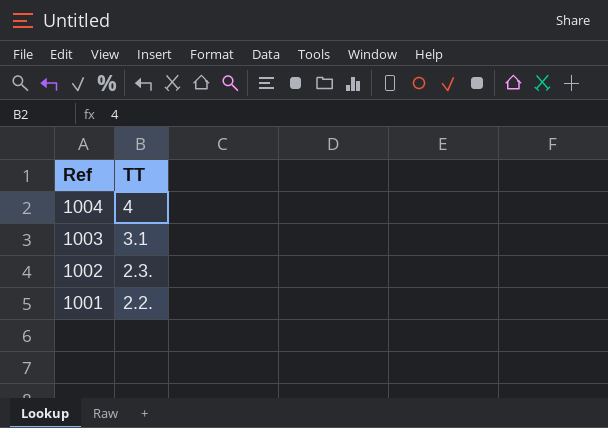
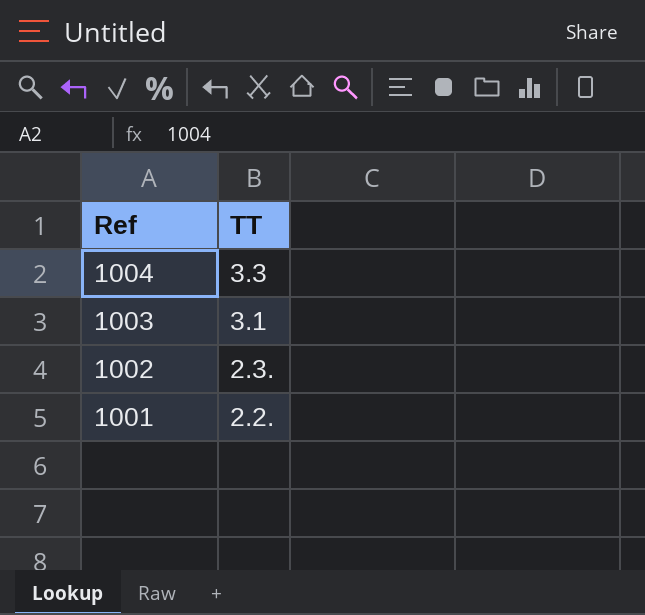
1004 | TT: 4 -> 3.3

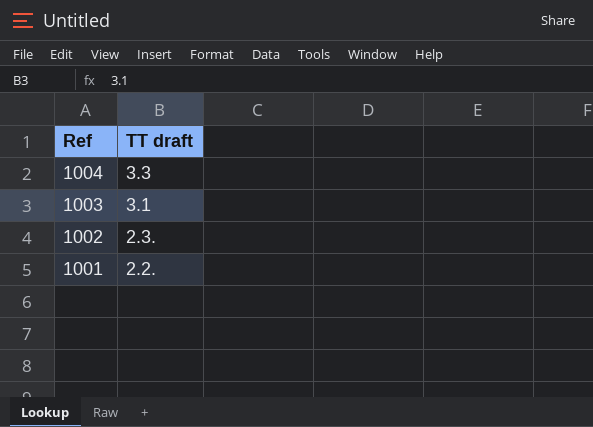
column name: TT -> TT draft

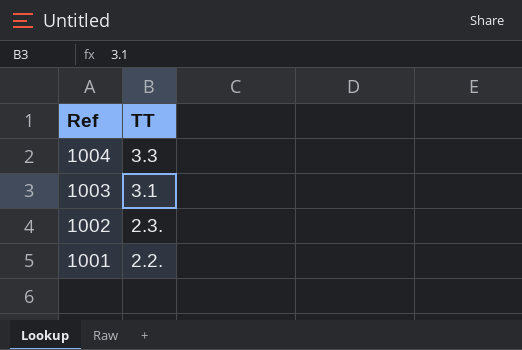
column name: TT draft -> TT

